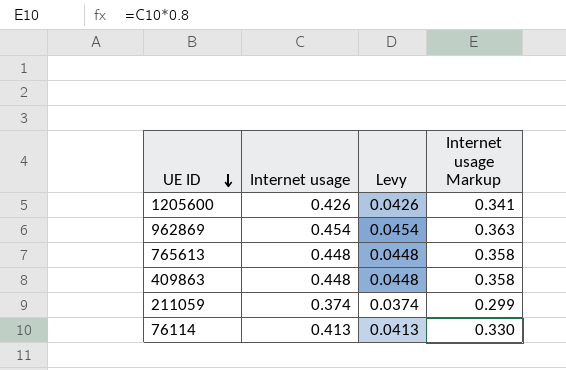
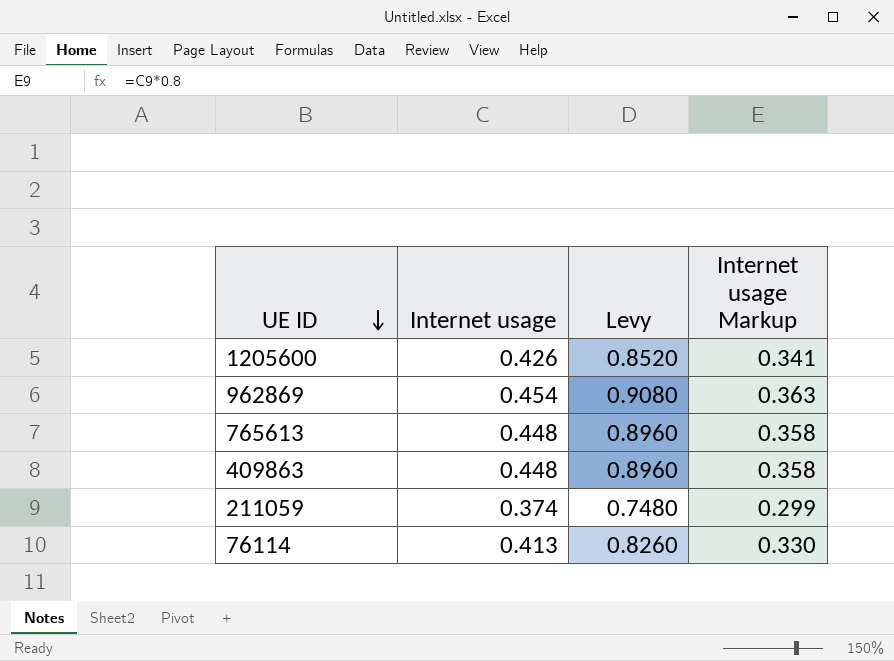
column Levy | formula: [Internet usage] * 0.1 -> [Internet usage] * 2

